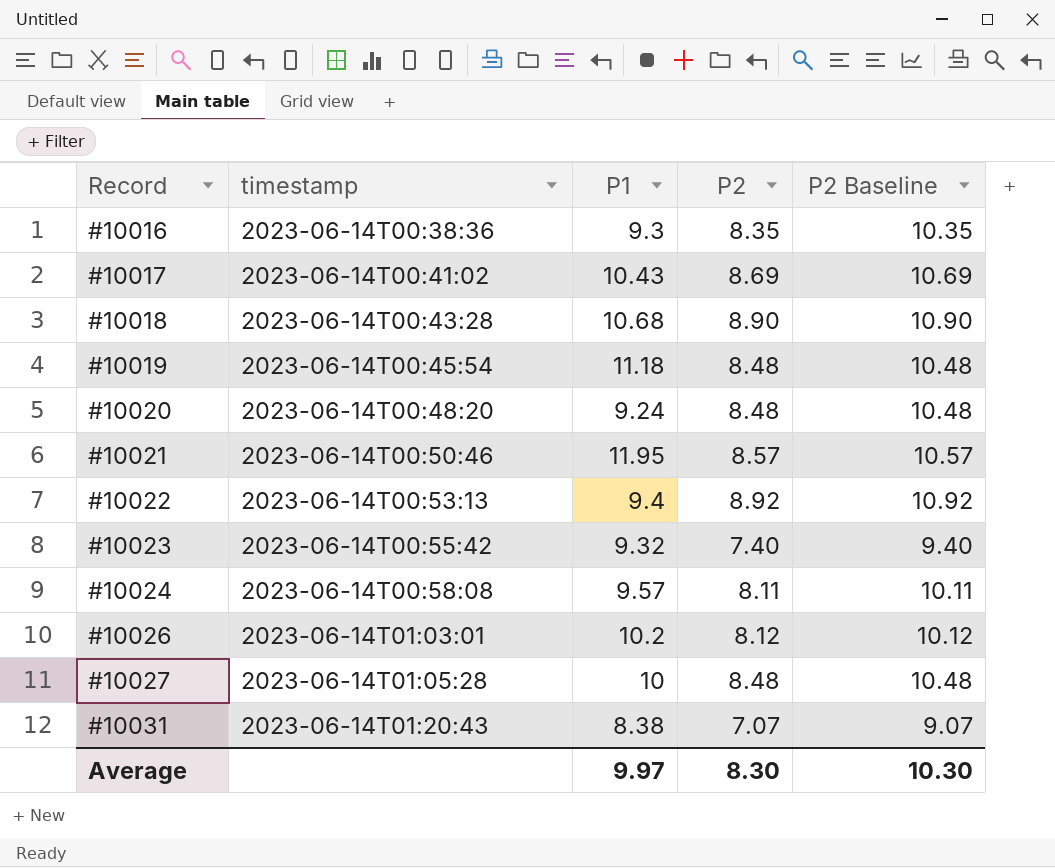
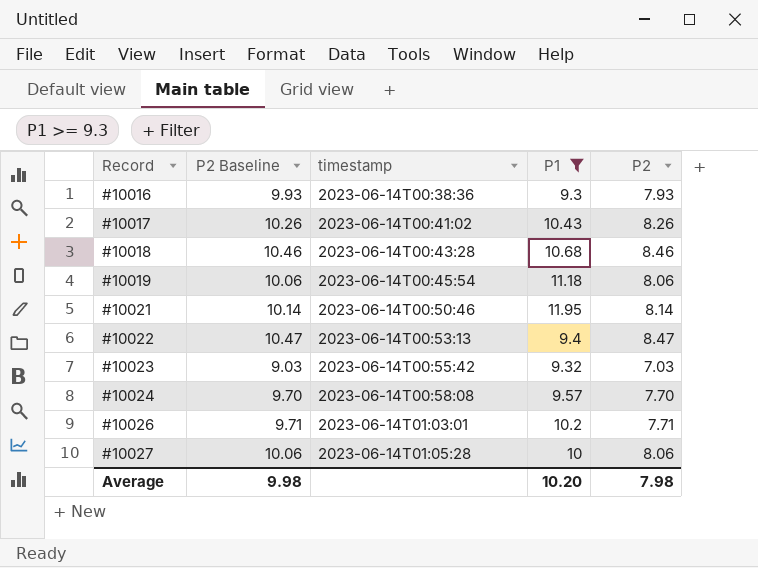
filter: none -> P1 >= 9.3
column P2 Baseline | position: 5 -> 2
#10016 | P2 Baseline: 10.35 -> 9.93
#10016 | P2: 8.35 -> 7.93
#10017 | P2 Baseline: 10.69 -> 10.26
#10017 | P2: 8.69 -> 8.26
#10018 | P2 Baseline: 10.90 -> 10.46
#10018 | P2: 8.90 -> 8.46
#10019 | P2 Baseline: 10.48 -> 10.06
#10019 | P2: 8.48 -> 8.06
#10021 | P2 Baseline: 10.57 -> 10.14
#10021 | P2: 8.57 -> 8.14
#10022 | P2 Baseline: 10.92 -> 10.47
#10022 | P2: 8.92 -> 8.47
#10023 | P2 Baseline: 9.40 -> 9.03
#10023 | P2: 7.40 -> 7.03
#10024 | P2 Baseline: 10.11 -> 9.70
#10024 | P2: 8.11 -> 7.70
#10026 | P2 Baseline: 10.12 -> 9.71
#10026 | P2: 8.12 -> 7.71
#10027 | P2 Baseline: 10.48 -> 10.06
#10027 | P2: 8.48 -> 8.06
Average | P2 Baseline: 10.30 -> 9.98
Average | P1: 9.97 -> 10.20
Average | P2: 8.30 -> 7.98

